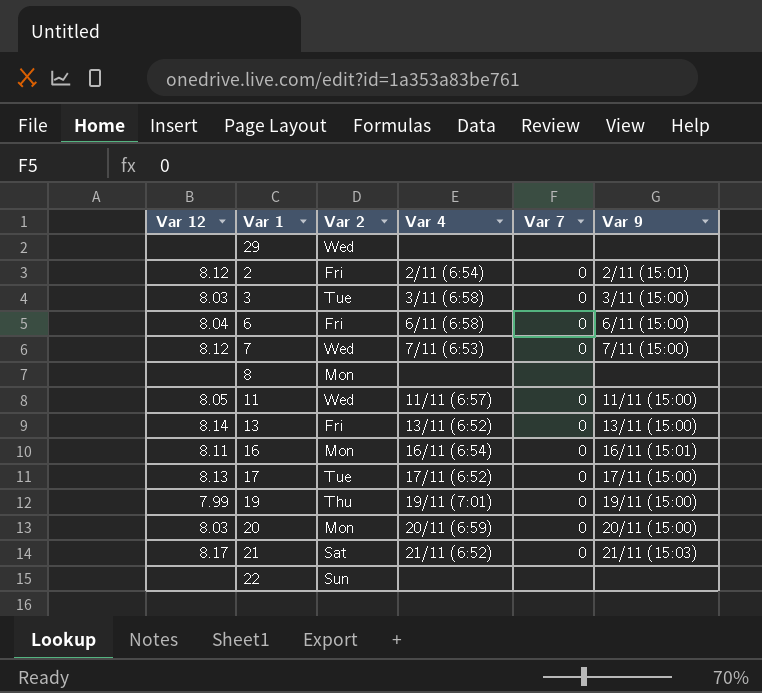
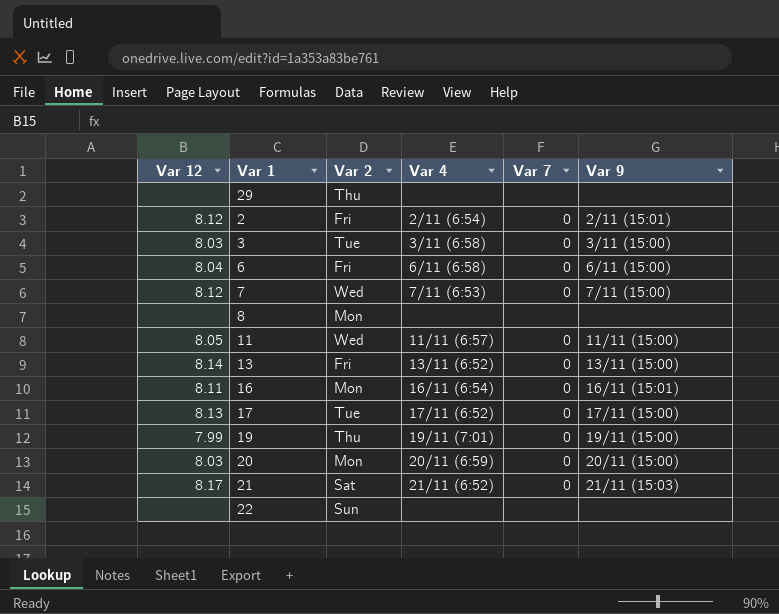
29 | Var 2: Wed -> Thu

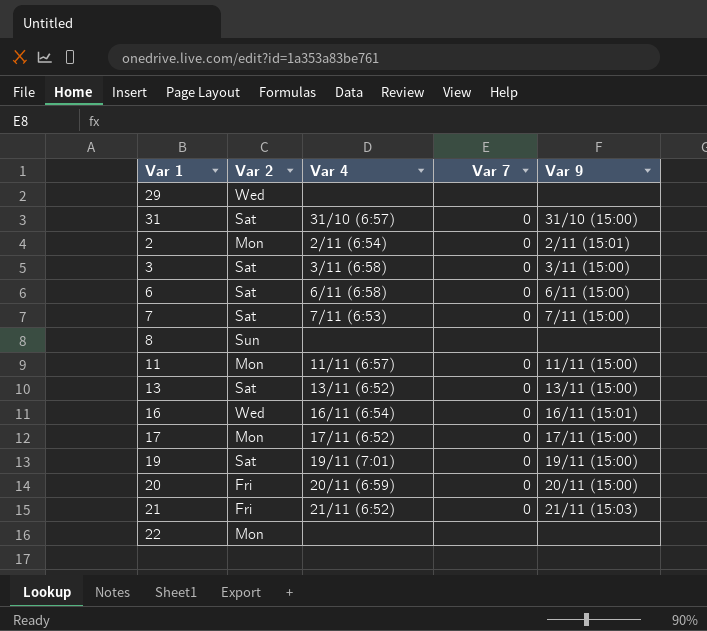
column Var 12 | position: 1 -> none
29 | Var 2: Thu -> Wed
row 31: none -> Sat | 31/10 (6:57) | 0 | 31/10 (15:00)
2 | Var 2: Fri -> Mon
3 | Var 2: Tue -> Sat
6 | Var 2: Fri -> Sat
7 | Var 2: Wed -> Sat
8 | Var 2: Mon -> Sun
11 | Var 2: Wed -> Mon
13 | Var 2: Fri -> Sat
16 | Var 2: Mon -> Wed
17 | Var 2: Tue -> Mon
19 | Var 2: Thu -> Sat
20 | Var 2: Mon -> Fri
21 | Var 2: Sat -> Fri
22 | Var 2: Sun -> Mon

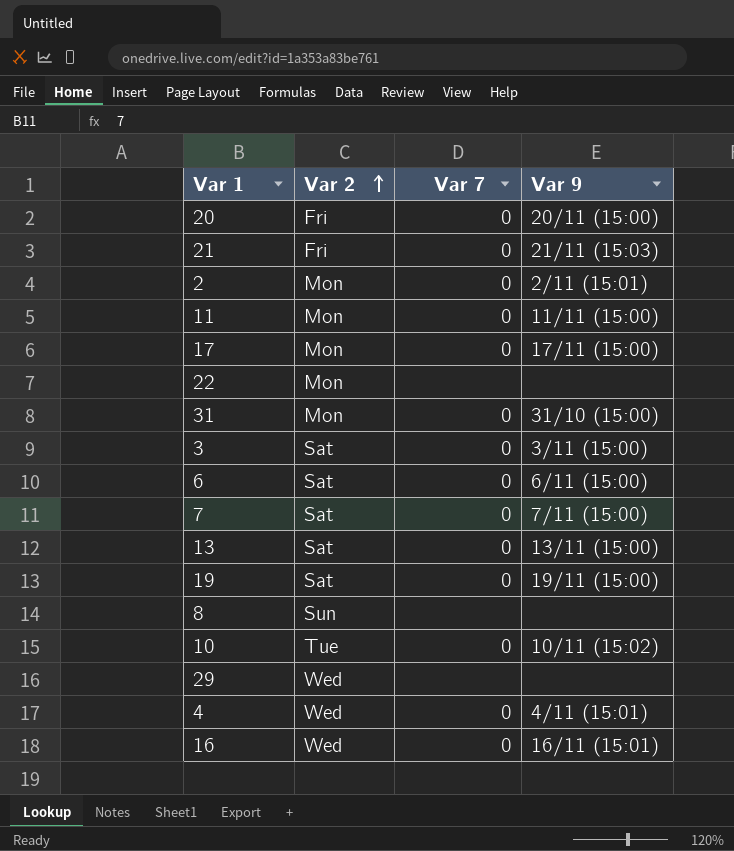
row order: none -> Var 2 ascending
column Var 4 | position: 3 -> none
31 | Var 2: Sat -> Mon
row 10: none -> Tue | 0 | 10/11 (15:02)
row 4: none -> Wed | 0 | 4/11 (15:01)

